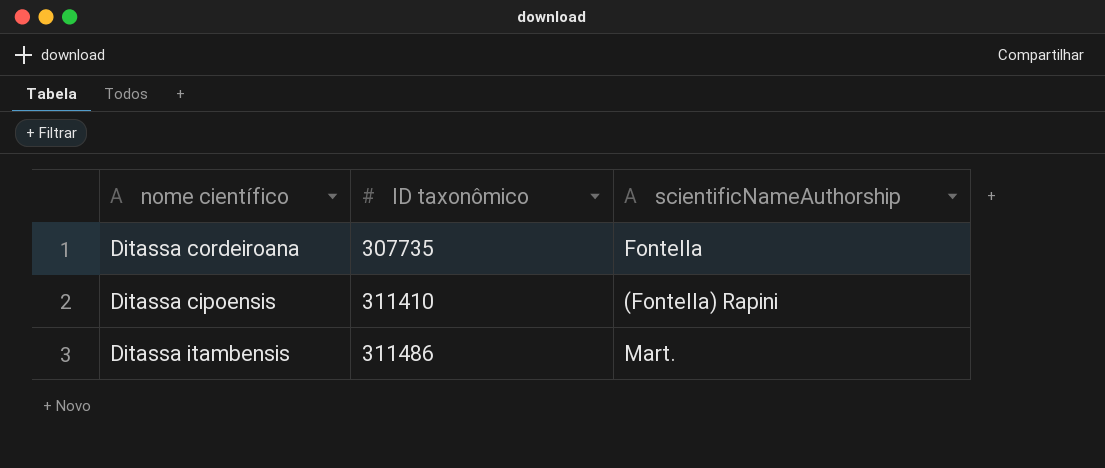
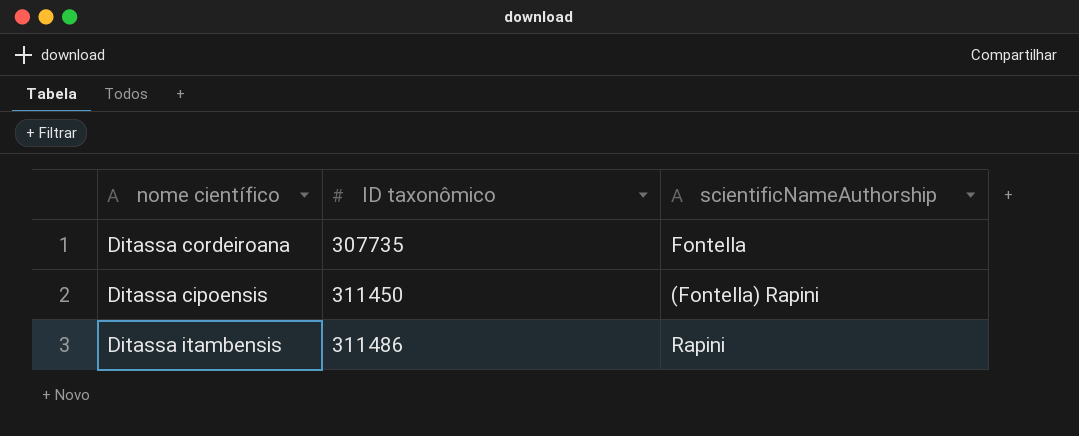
Ditassa cipoensis | ID taxonômico: 311410 -> 311450
Ditassa itambensis | scientificNameAuthorship: Mart. -> Rapini

